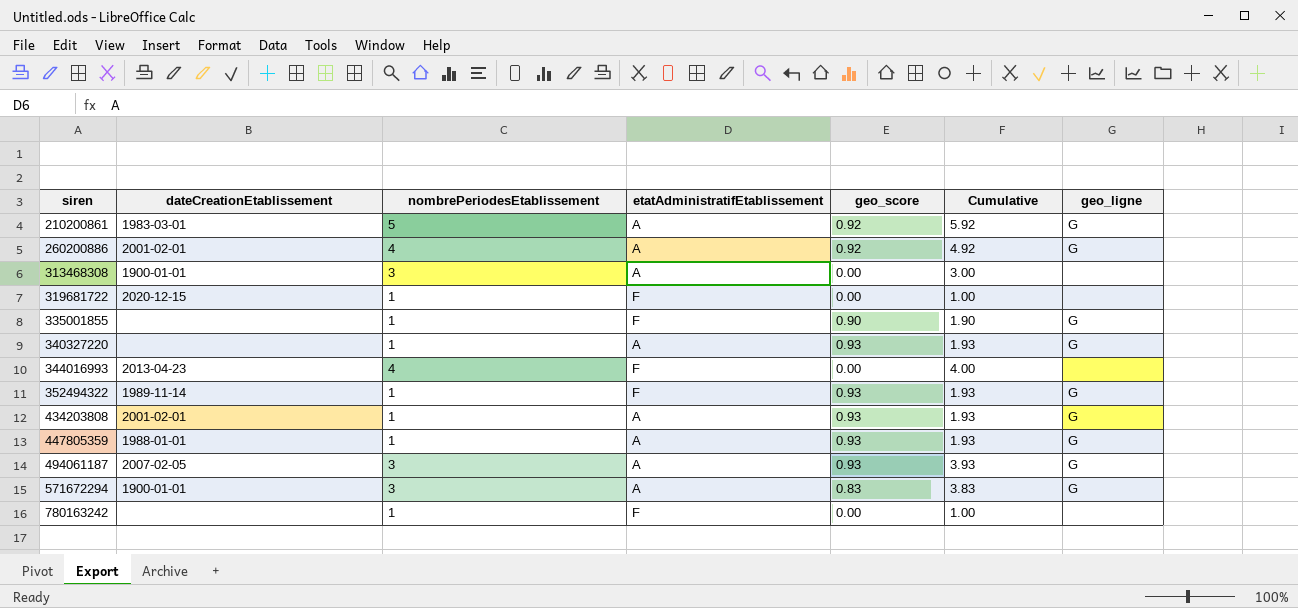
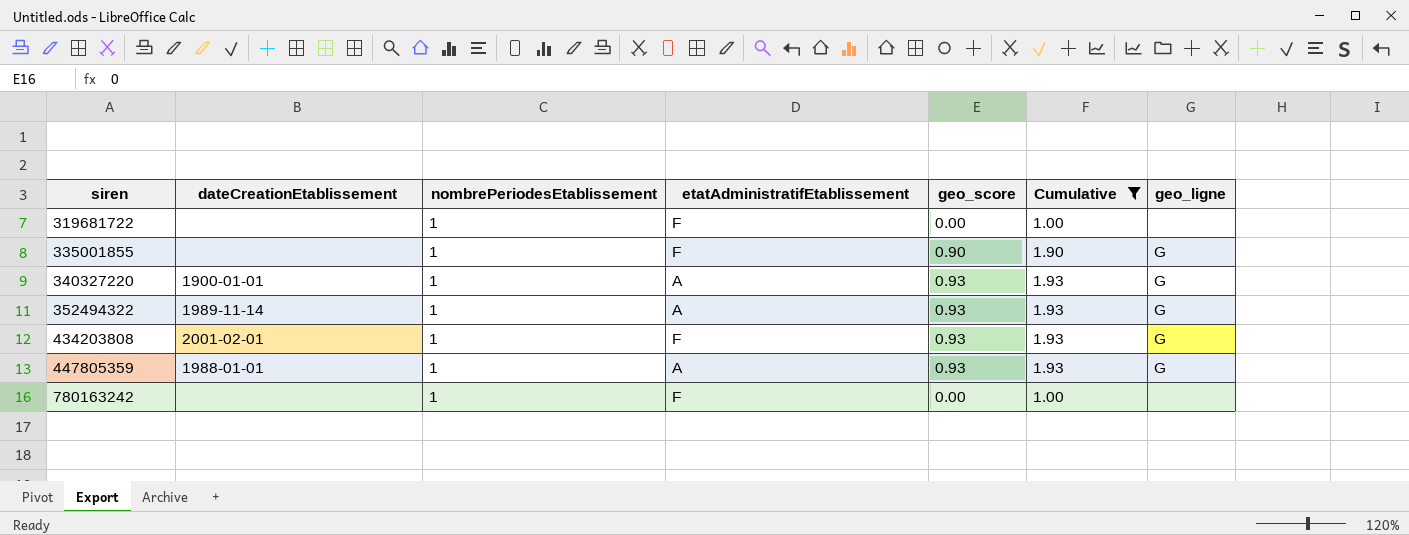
filter: none -> Cumulative <= 1.93
319681722 | dateCreationEtablissement: 2020-12-15 -> none
340327220 | dateCreationEtablissement: none -> 1900-01-01
352494322 | etatAdministratifEtablissement: F -> A
434203808 | etatAdministratifEtablissement: A -> F

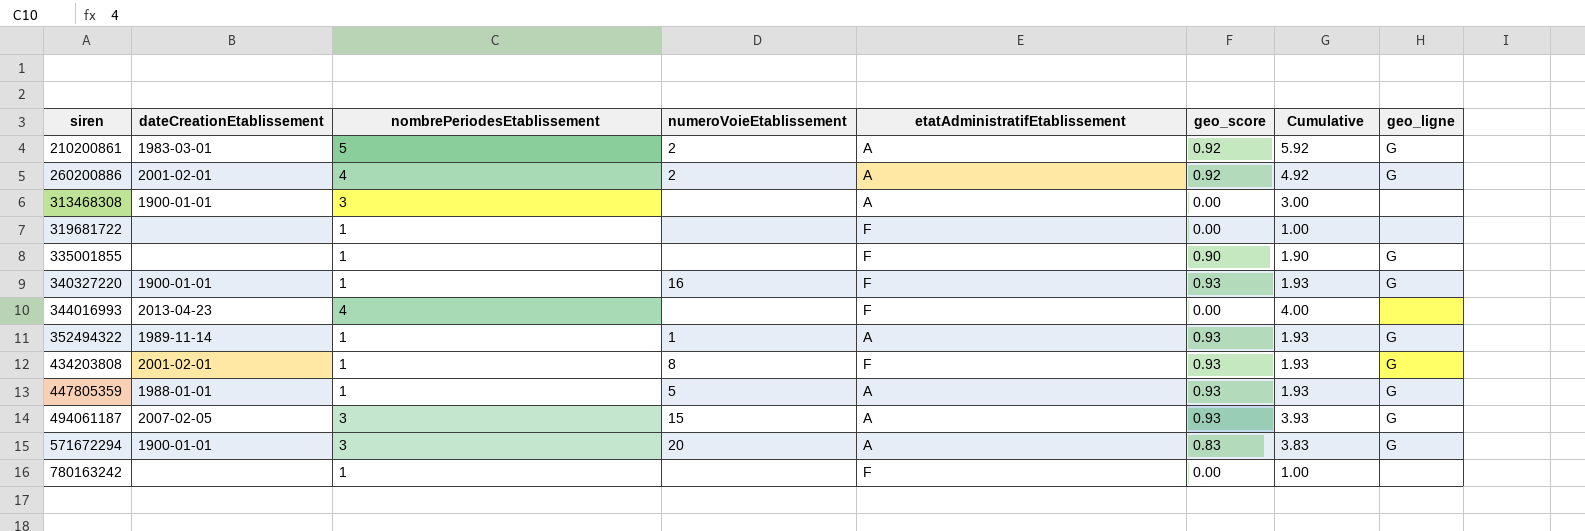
filter: Cumulative <= 1.93 -> none
column numeroVoieEtablissement | position: none -> 4
340327220 | etatAdministratifEtablissement: A -> F

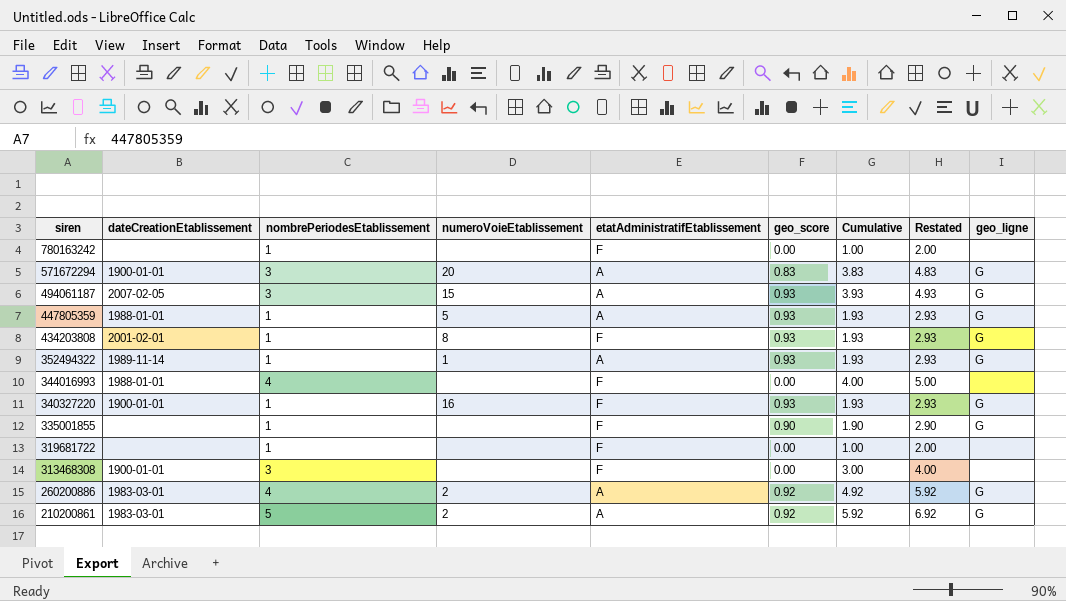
row order: siren ascending -> siren descending
column Restated | formula: none -> [Cumulative] + 1
344016993 | dateCreationEtablissement: 2013-04-23 -> 1988-01-01
313468308 | etatAdministratifEtablissement: A -> F
260200886 | dateCreationEtablissement: 2001-02-01 -> 1983-03-01

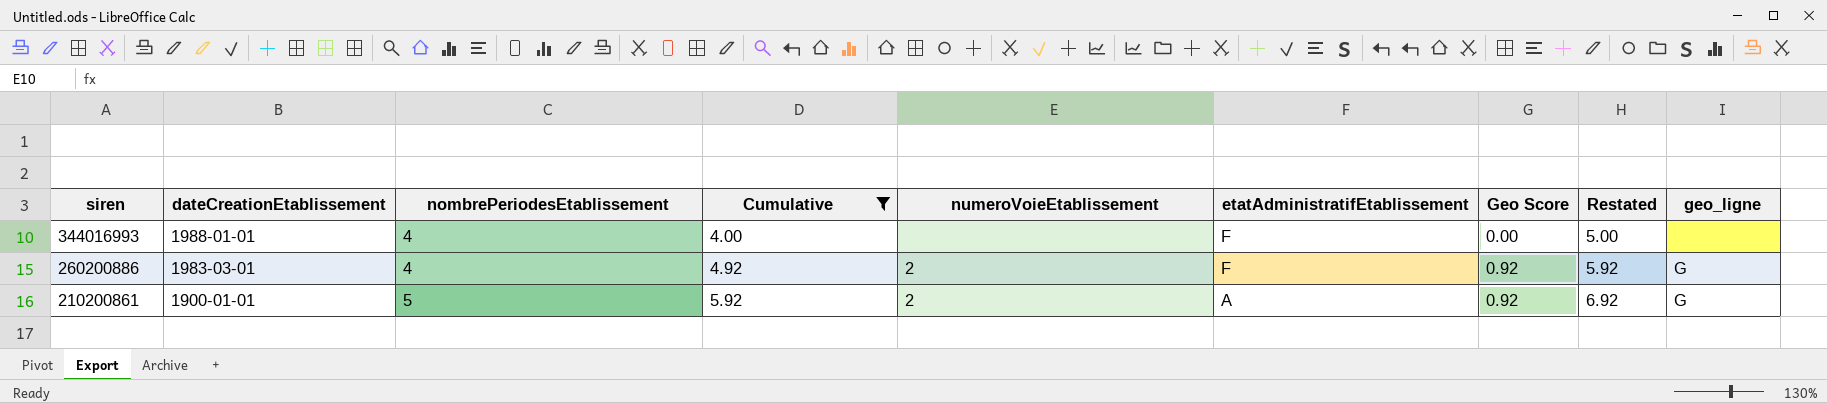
filter: none -> Cumulative >= 4.00
column Cumulative | position: 7 -> 4
column name: geo_score -> Geo Score
260200886 | etatAdministratifEtablissement: A -> F
210200861 | dateCreationEtablissement: 1983-03-01 -> 1900-01-01

